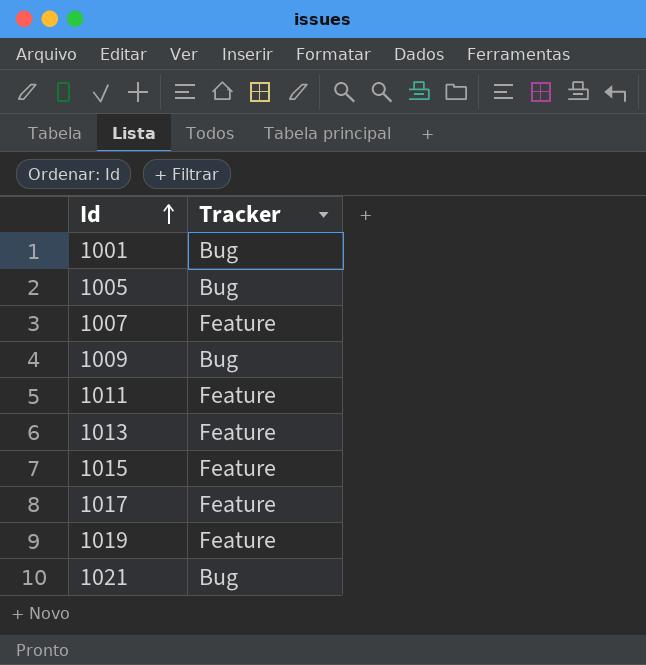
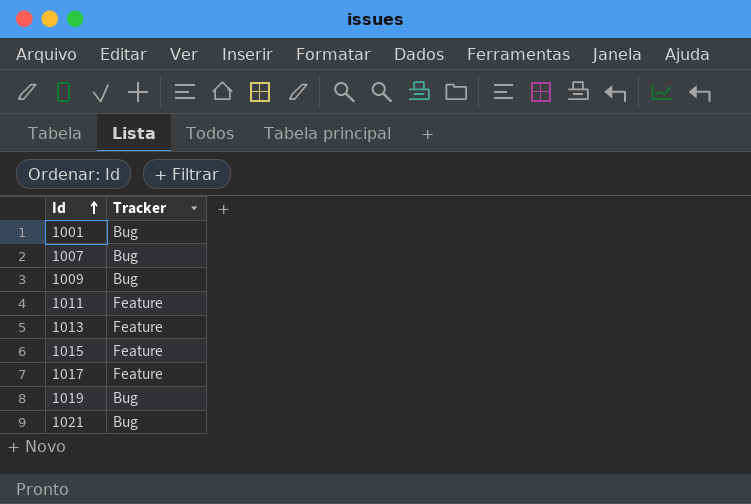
row 1005: Bug -> none
1007 | Tracker: Feature -> Bug
1019 | Tracker: Feature -> Bug

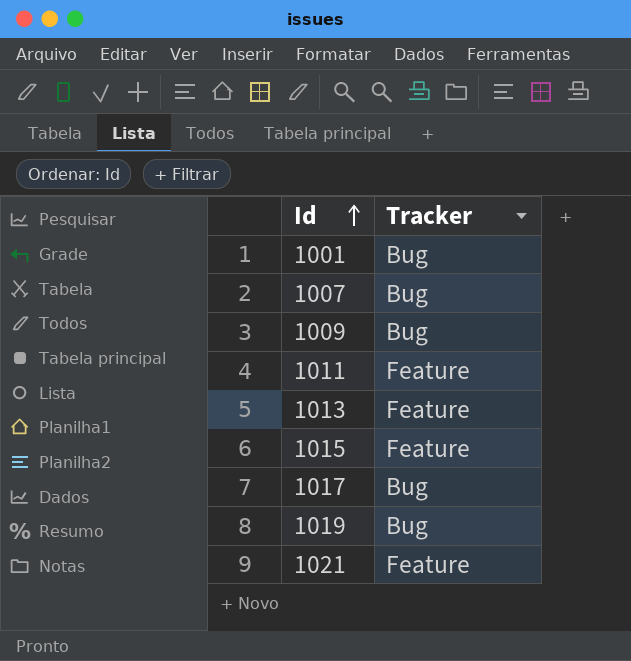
1017 | Tracker: Feature -> Bug
1021 | Tracker: Bug -> Feature

